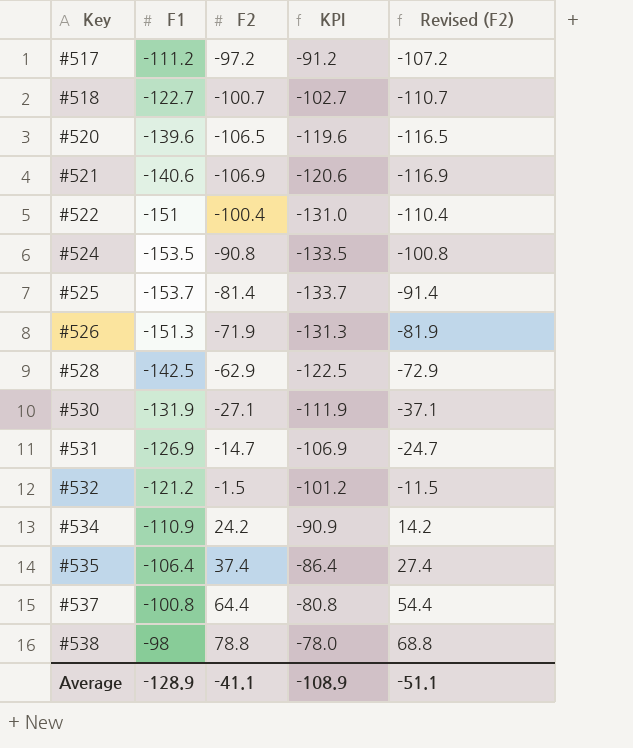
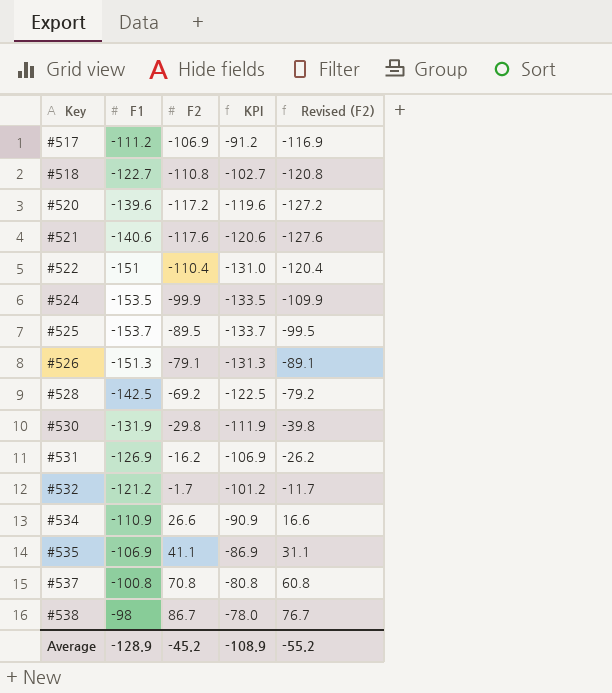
#517 | F2: -97.2 -> -106.9
#517 | Revised (F2): -107.2 -> -116.9
#518 | F2: -100.7 -> -110.8
#518 | Revised (F2): -110.7 -> -120.8
#520 | F2: -106.5 -> -117.2
#520 | Revised (F2): -116.5 -> -127.2
#521 | F2: -106.9 -> -117.6
#521 | Revised (F2): -116.9 -> -127.6
#522 | F2: -100.4 -> -110.4
#522 | Revised (F2): -110.4 -> -120.4
#524 | F2: -90.8 -> -99.9
#524 | Revised (F2): -100.8 -> -109.9
#525 | F2: -81.4 -> -89.5
#525 | Revised (F2): -91.4 -> -99.5
#526 | F2: -71.9 -> -79.1
#526 | Revised (F2): -81.9 -> -89.1
#528 | F2: -62.9 -> -69.2
#528 | Revised (F2): -72.9 -> -79.2
#530 | F2: -27.1 -> -29.8
#530 | Revised (F2): -37.1 -> -39.8
#531 | F2: -14.7 -> -16.2
#531 | Revised (F2): -24.7 -> -26.2
#532 | F2: -1.5 -> -1.7
#532 | Revised (F2): -11.5 -> -11.7
#534 | F2: 24.2 -> 26.6
#534 | Revised (F2): 14.2 -> 16.6
#535 | F1: -106.4 -> -106.9
#535 | F2: 37.4 -> 41.1
#535 | KPI: -86.4 -> -86.9
#535 | Revised (F2): 27.4 -> 31.1
#537 | F2: 64.4 -> 70.8
#537 | Revised (F2): 54.4 -> 60.8
#538 | F2: 78.8 -> 86.7
#538 | Revised (F2): 68.8 -> 76.7
Average | F2: -41.1 -> -45.2
Average | Revised (F2): -51.1 -> -55.2

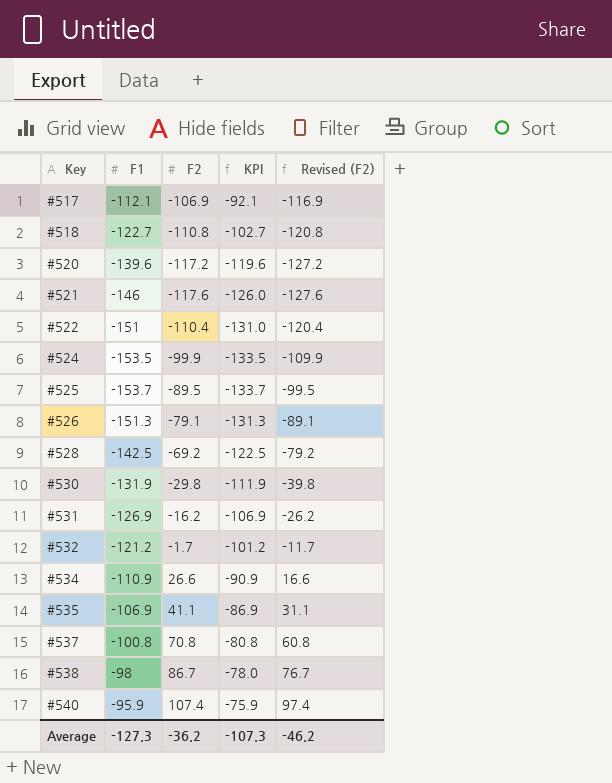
#517 | F1: -111.2 -> -112.1
#517 | KPI: -91.2 -> -92.1
#521 | F1: -140.6 -> -146
#521 | KPI: -120.6 -> -126.0
row #540: none -> -95.9 | 107.4 | -75.9 | 97.4
Average | F1: -128.9 -> -127.3
Average | F2: -45.2 -> -36.2
Average | KPI: -108.9 -> -107.3
Average | Revised (F2): -55.2 -> -46.2

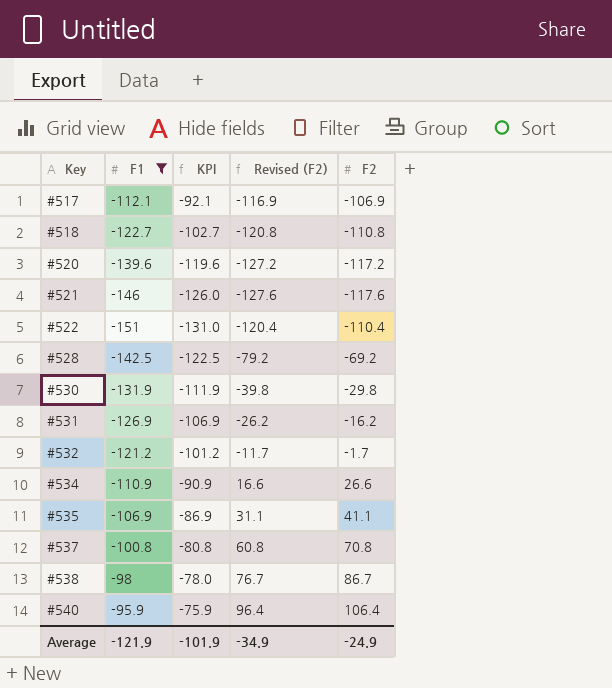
filter: none -> F1 >= -151
column F2 | position: 3 -> 5
#540 | Revised (F2): 97.4 -> 96.4
#540 | F2: 107.4 -> 106.4
Average | F1: -127.3 -> -121.9
Average | KPI: -107.3 -> -101.9
Average | Revised (F2): -46.2 -> -34.9
Average | F2: -36.2 -> -24.9

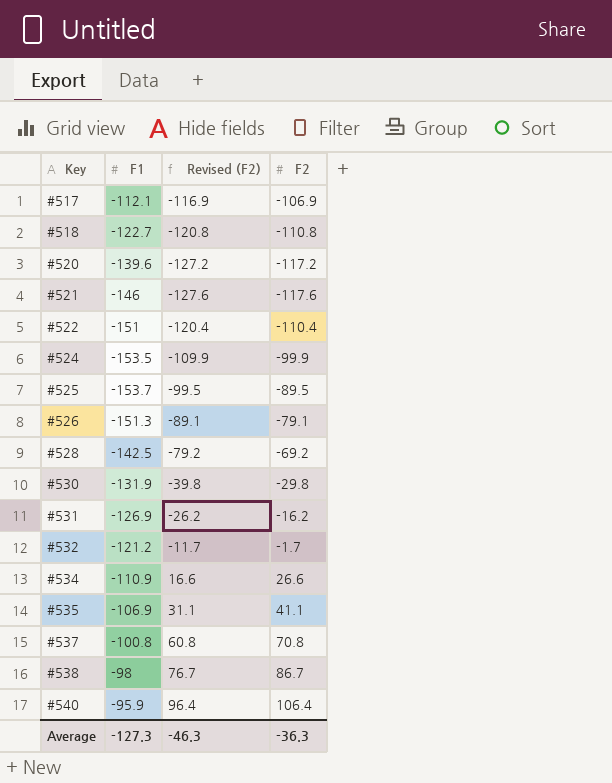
filter: F1 >= -151 -> none
column KPI | formula: [F1] + 20 -> none
Average | F1: -121.9 -> -127.3
Average | Revised (F2): -34.9 -> -46.3
Average | F2: -24.9 -> -36.3

